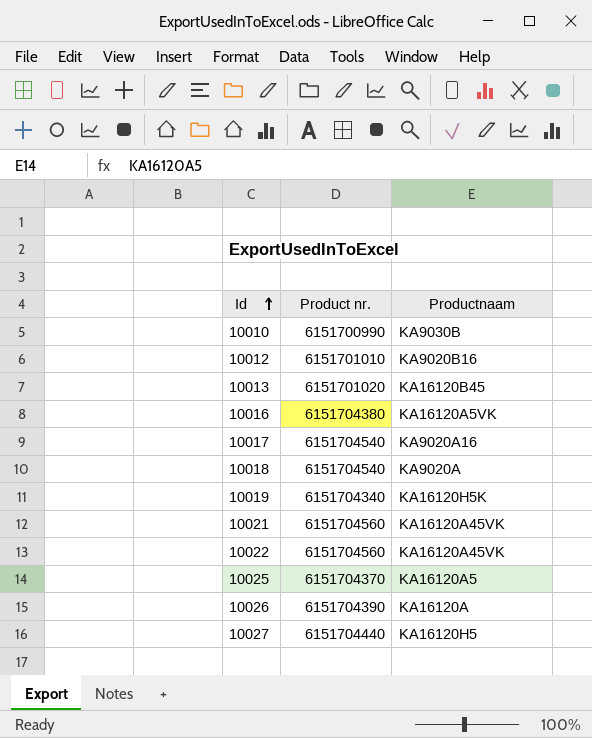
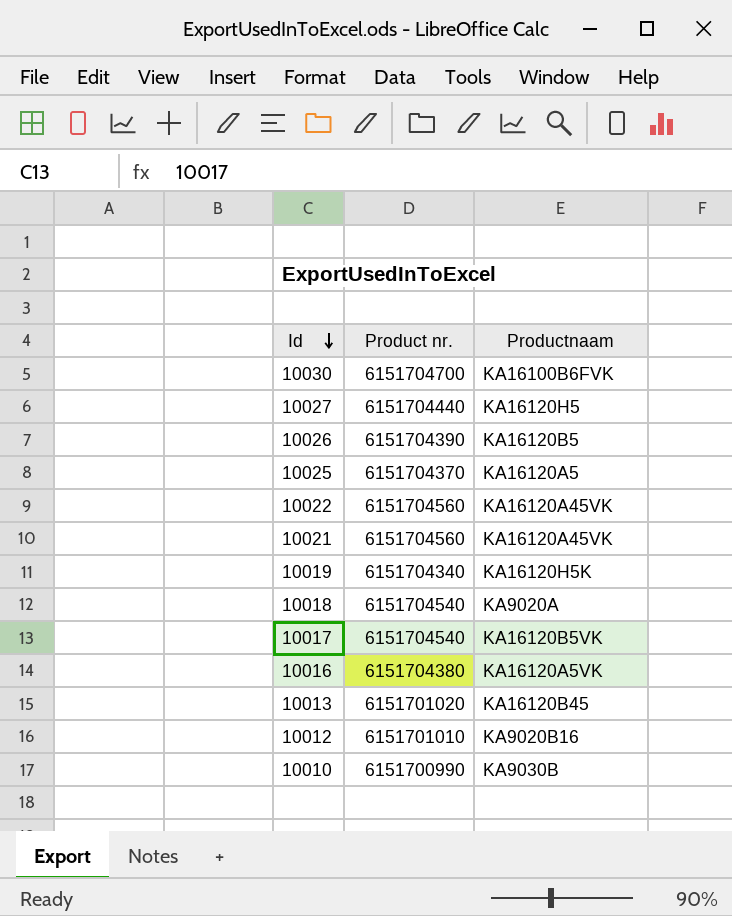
row order: Id ascending -> Id descending
row 10030: none -> 6151704700 | KA16100B6FVK
10026 | Productnaam: KA16120A -> KA16120B5
10017 | Productnaam: KA9020A16 -> KA16120B5VK

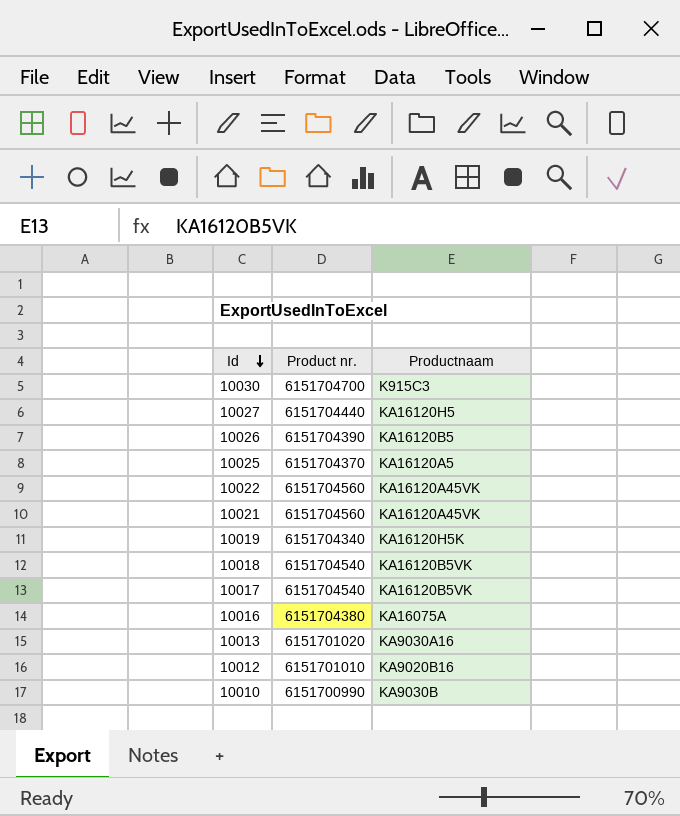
10030 | Productnaam: KA16100B6FVK -> K915C3
10018 | Productnaam: KA9020A -> KA16120B5VK
10016 | Productnaam: KA16120A5VK -> KA16075A
10013 | Productnaam: KA16120B45 -> KA9030A16

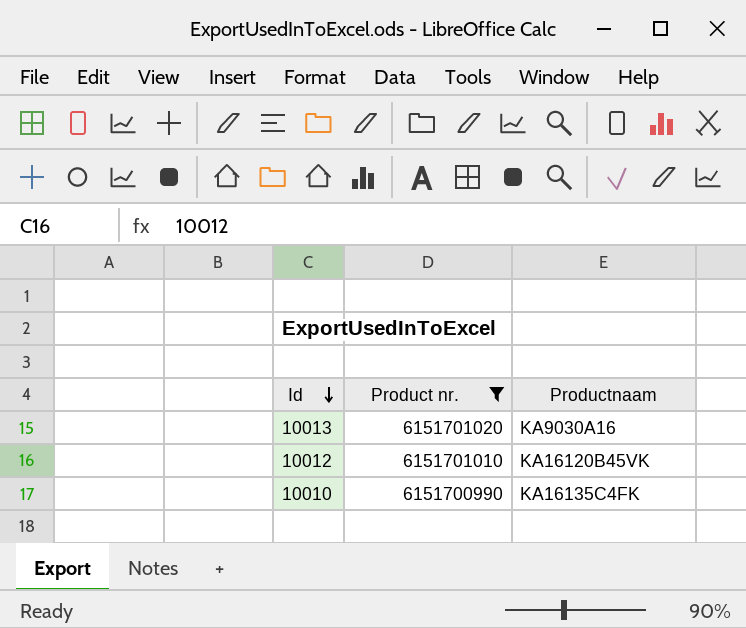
filter: none -> Product nr. <= 6151701020
10012 | Productnaam: KA9020B16 -> KA16120B45VK
10010 | Productnaam: KA9030B -> KA16135C4FK

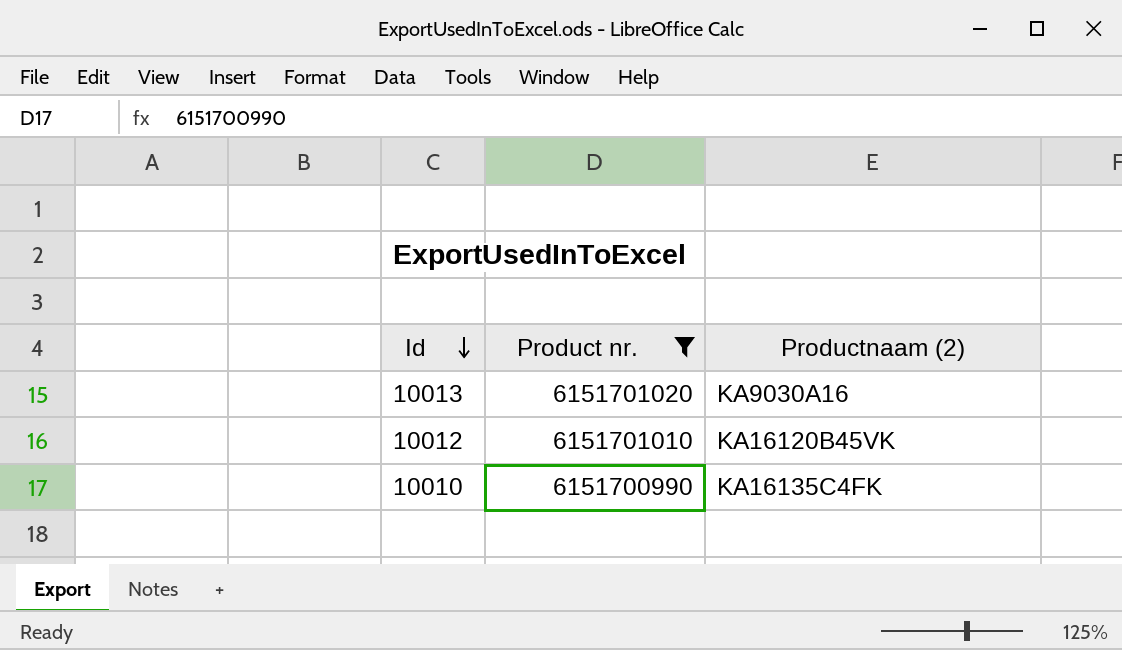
column name: Productnaam -> Productnaam (2)

